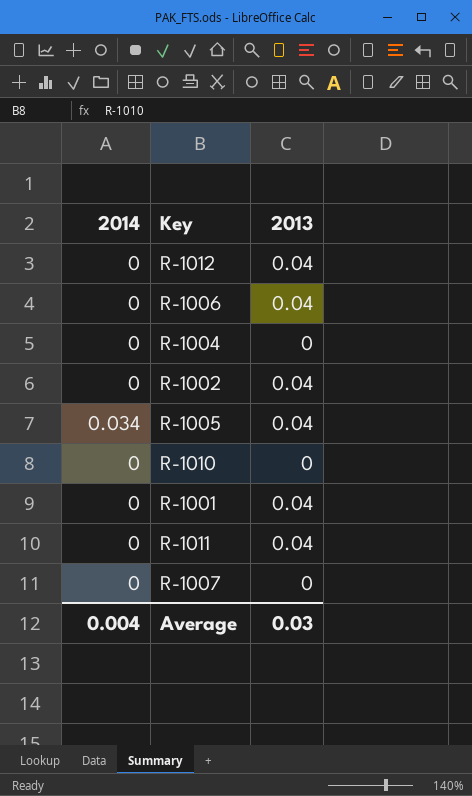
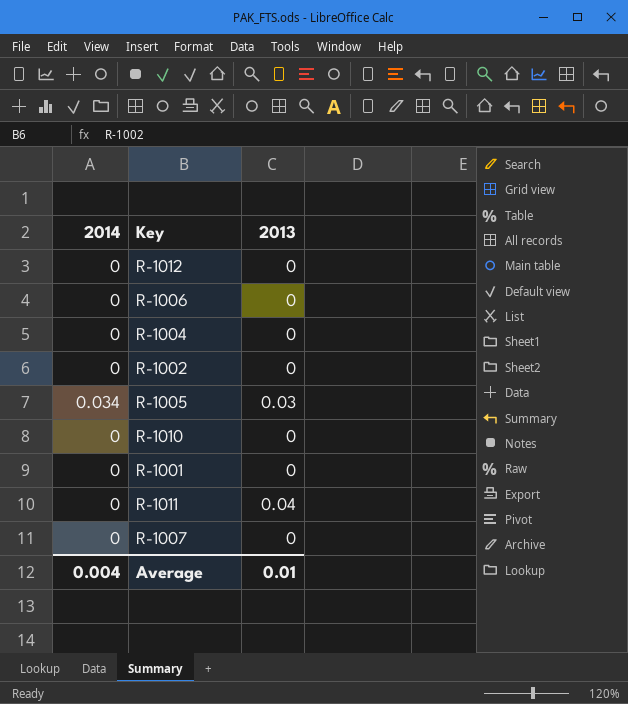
R-1012 | 2013: 0.04 -> 0
R-1006 | 2013: 0.04 -> 0
R-1002 | 2013: 0.04 -> 0
R-1005 | 2013: 0.04 -> 0.03
R-1001 | 2013: 0.04 -> 0
Average | 2013: 0.03 -> 0.01

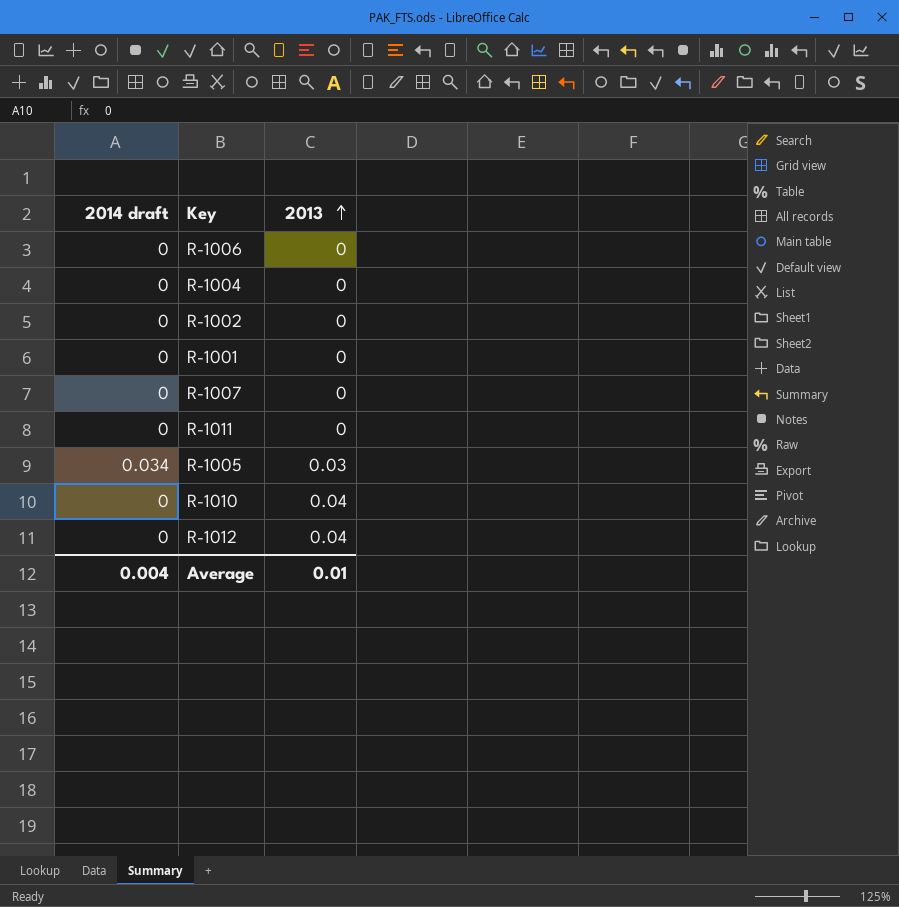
row order: none -> 2013 ascending
column name: 2014 -> 2014 draft
R-1011 | 2013: 0.04 -> 0
R-1010 | 2013: 0 -> 0.04
R-1012 | 2013: 0 -> 0.04

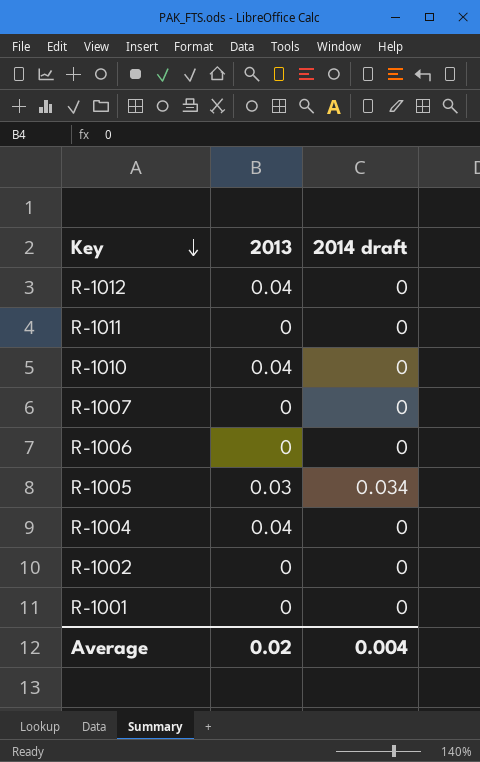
row order: 2013 ascending -> Key descending
column 2014 draft | position: 1 -> 3
R-1004 | 2013: 0 -> 0.04
Average | 2013: 0.01 -> 0.02

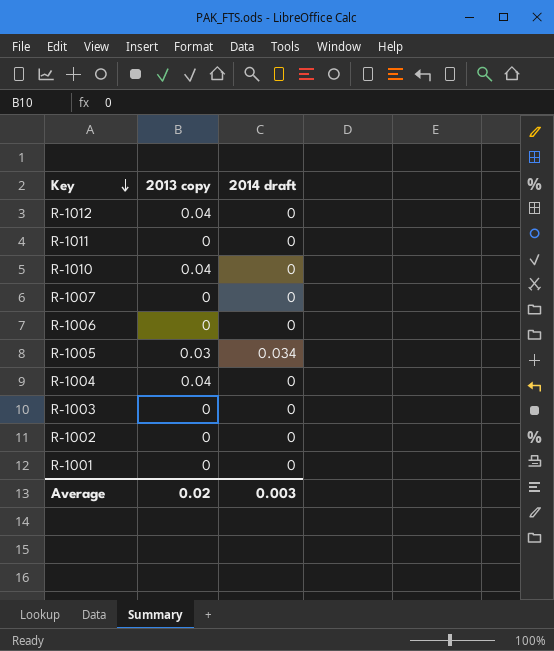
column name: 2013 -> 2013 copy
row R-1003: none -> 0 | 0
Average | 2014 draft: 0.004 -> 0.003

